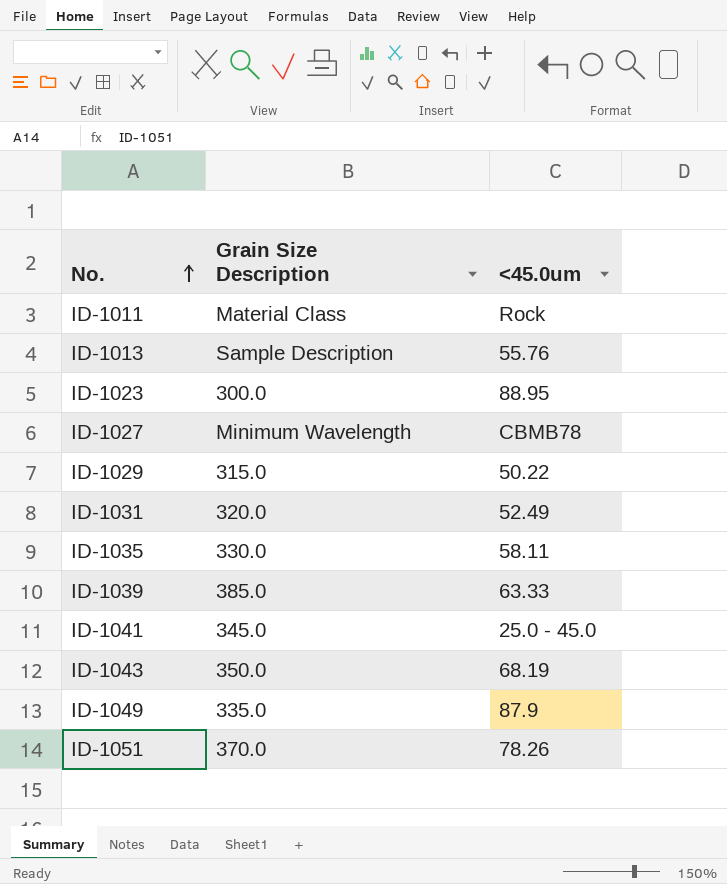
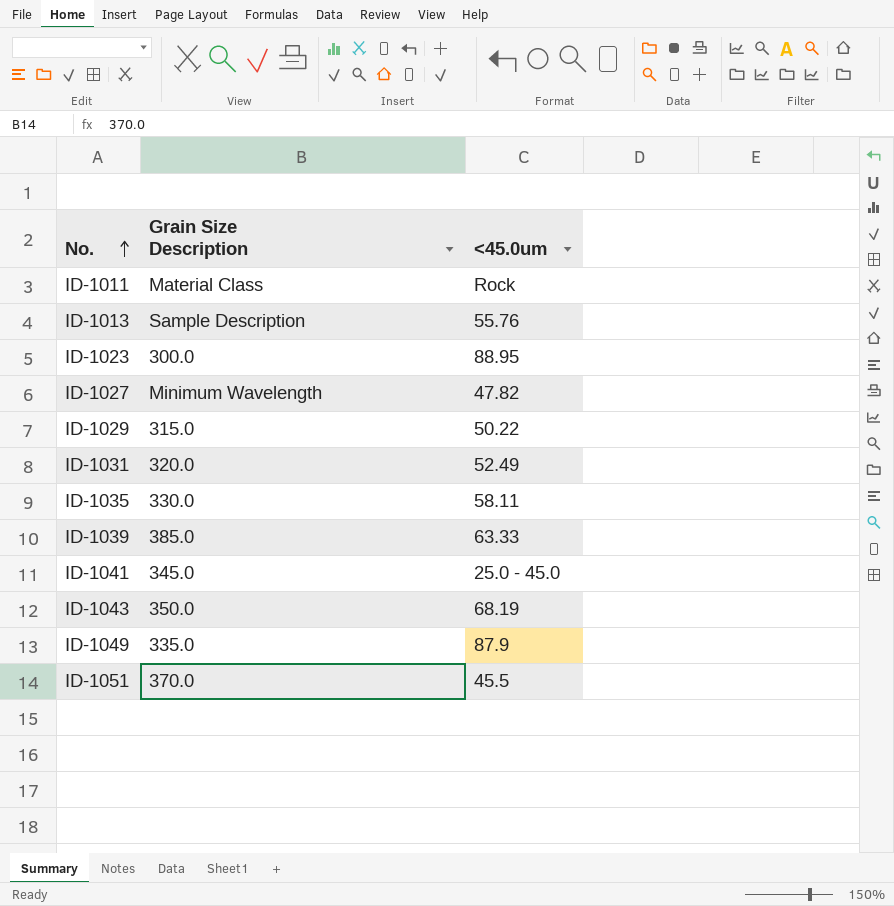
ID-1027 | <45.0um: CBMB78 -> 47.82
ID-1051 | <45.0um: 78.26 -> 45.5

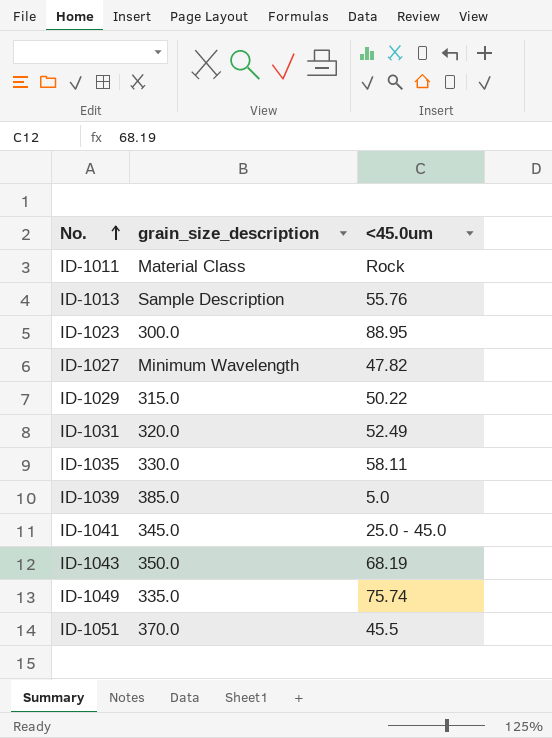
column name: Grain Size Description -> grain_size_description
ID-1039 | <45.0um: 63.33 -> 5.0
ID-1049 | <45.0um: 87.9 -> 75.74

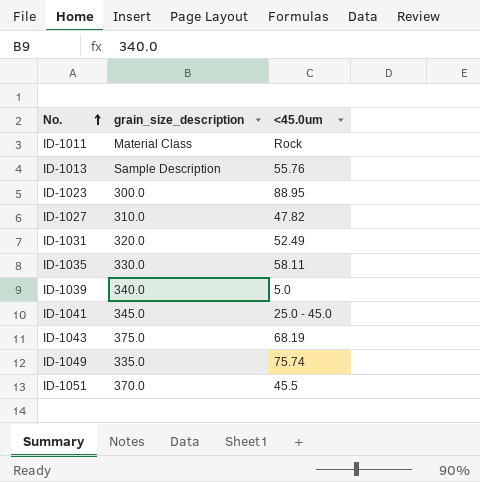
row ID-1029: 315.0 | 50.22 -> none
ID-1027 | grain_size_description: Minimum Wavelength -> 310.0
ID-1039 | grain_size_description: 385.0 -> 340.0
ID-1043 | grain_size_description: 350.0 -> 375.0

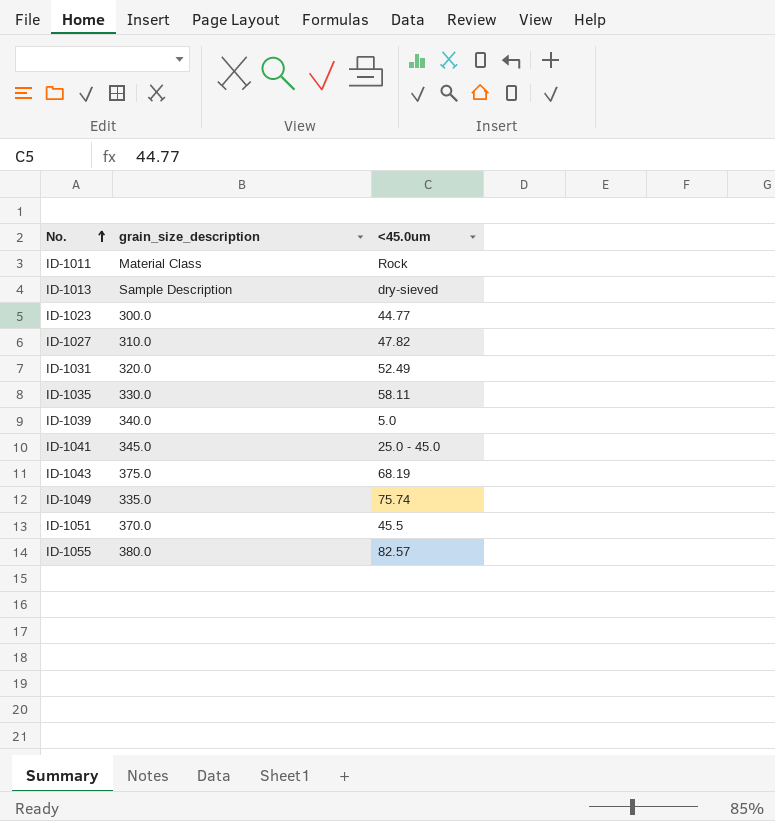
ID-1013 | <45.0um: 55.76 -> dry-sieved
ID-1023 | <45.0um: 88.95 -> 44.77
row ID-1055: none -> 380.0 | 82.57

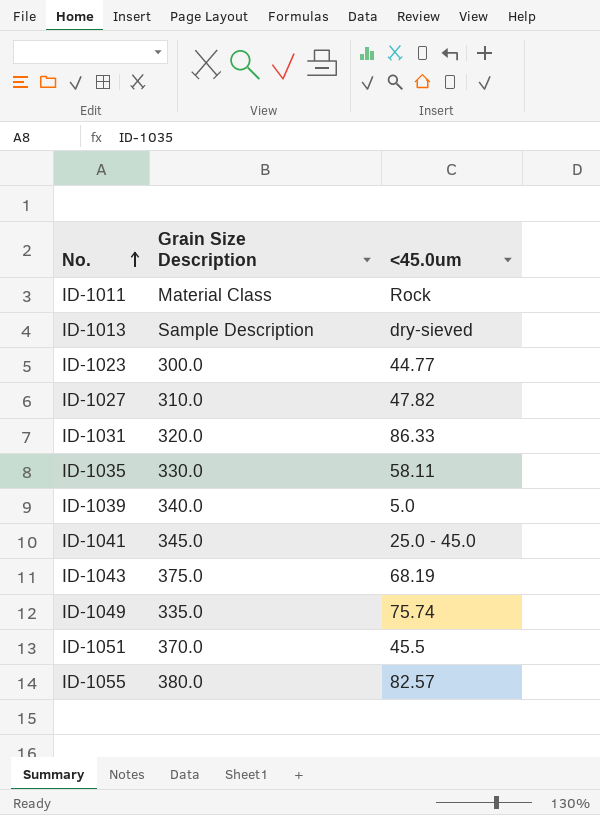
column name: grain_size_description -> Grain Size Description
ID-1031 | <45.0um: 52.49 -> 86.33

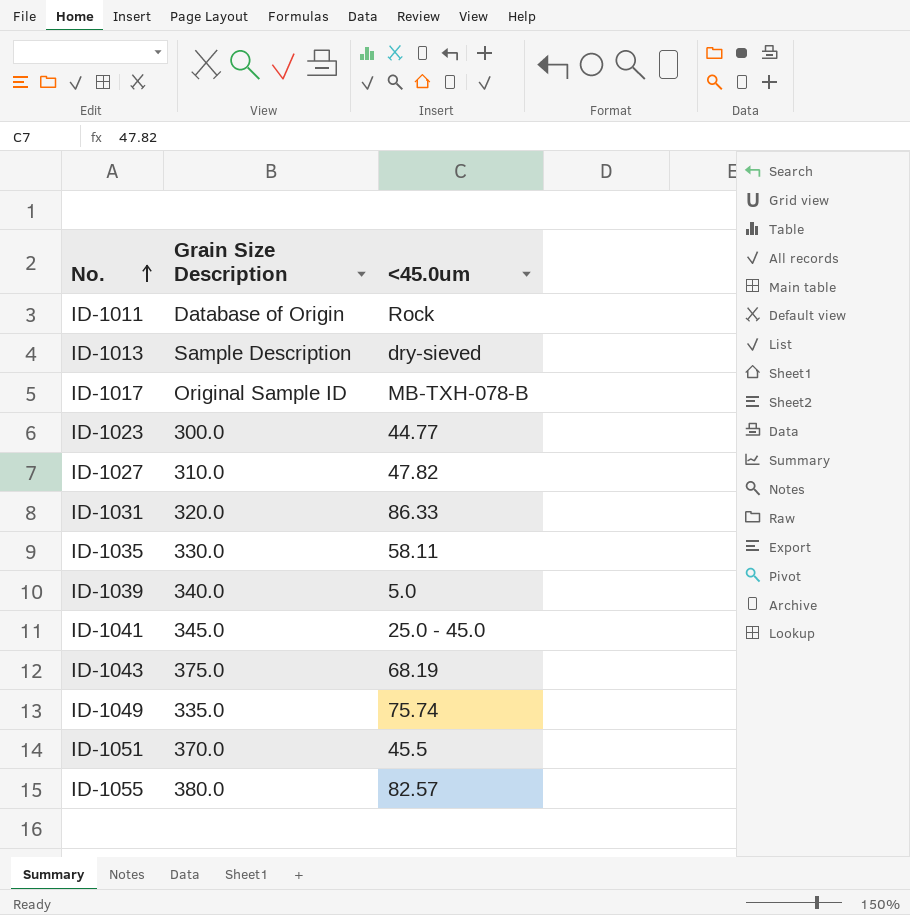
ID-1011 | Grain Size Description: Material Class -> Database of Origin
row ID-1017: none -> Original Sample ID | MB-TXH-078-B

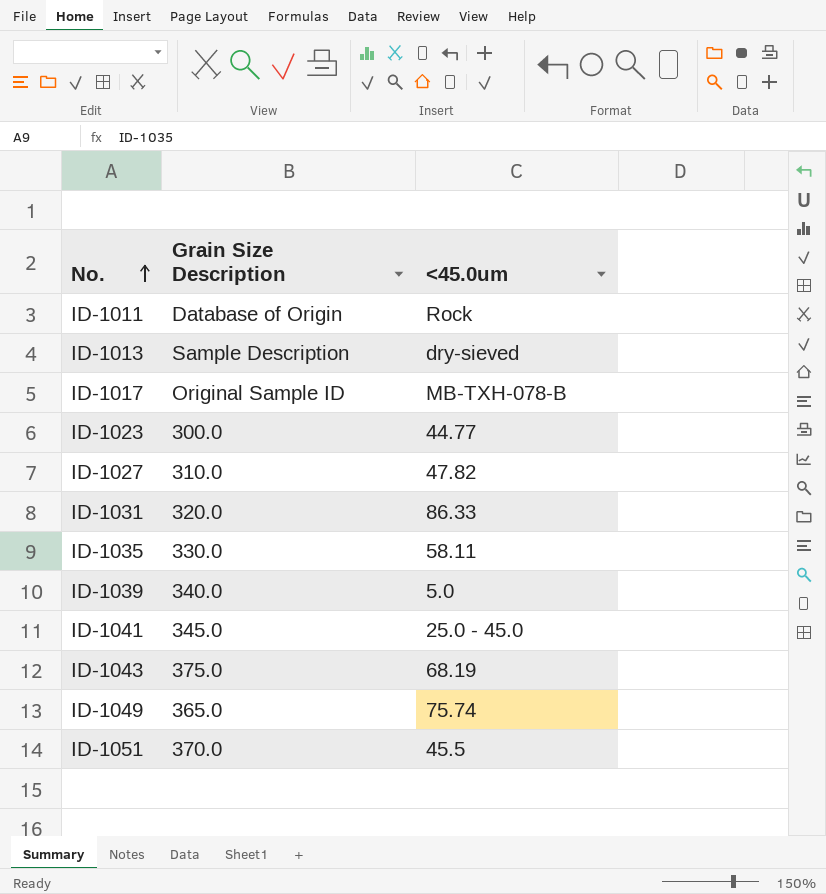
row ID-1055: 380.0 | 82.57 -> none
ID-1049 | Grain Size Description: 335.0 -> 365.0

